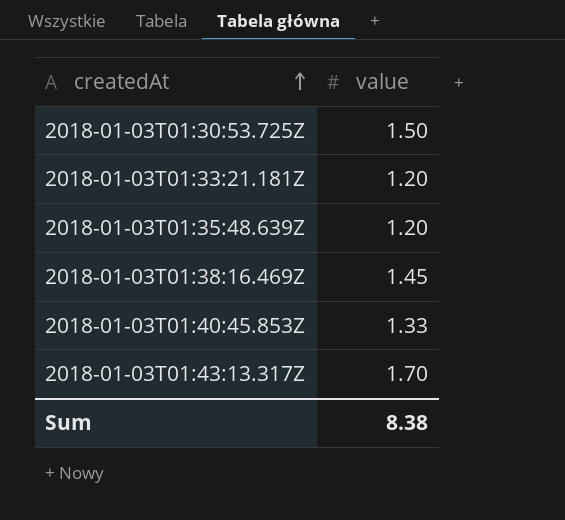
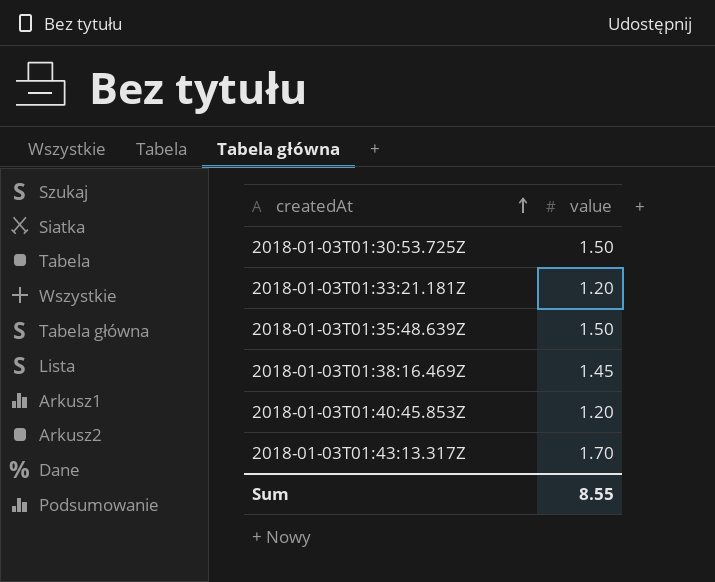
2018-01-03T01:35:48.639Z | value: 1.20 -> 1.50
2018-01-03T01:40:45.853Z | value: 1.33 -> 1.20
Sum | value: 8.38 -> 8.55

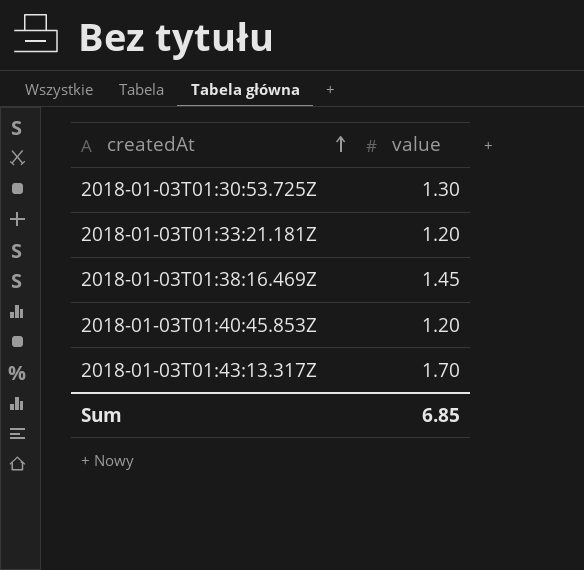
row 2018-01-03T01:35:48.639Z: 1.50 -> none
2018-01-03T01:30:53.725Z | value: 1.50 -> 1.30
Sum | value: 8.55 -> 6.85

